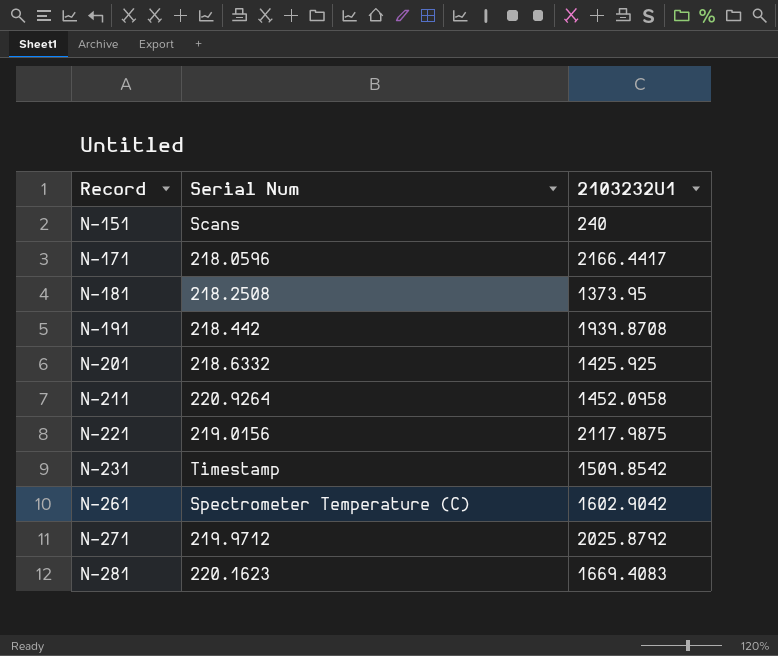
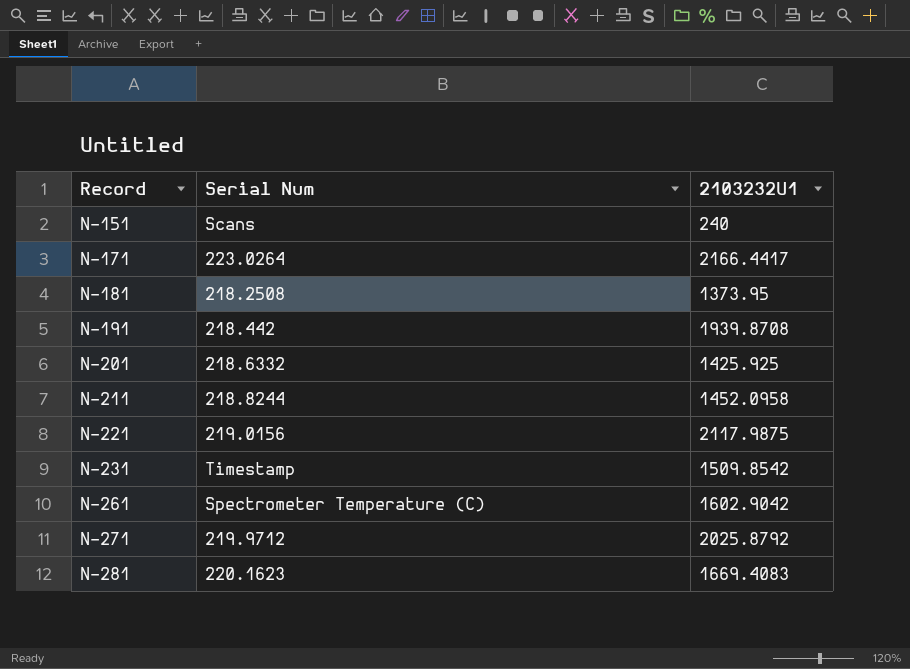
N-171 | Serial Num: 218.0596 -> 223.0264
N-211 | Serial Num: 220.9264 -> 218.8244

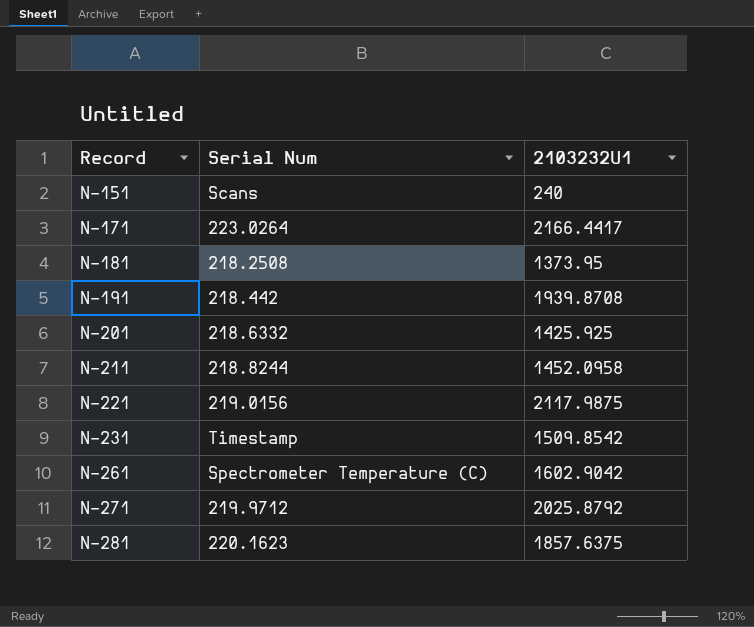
N-281 | 2103232U1: 1669.4083 -> 1857.6375

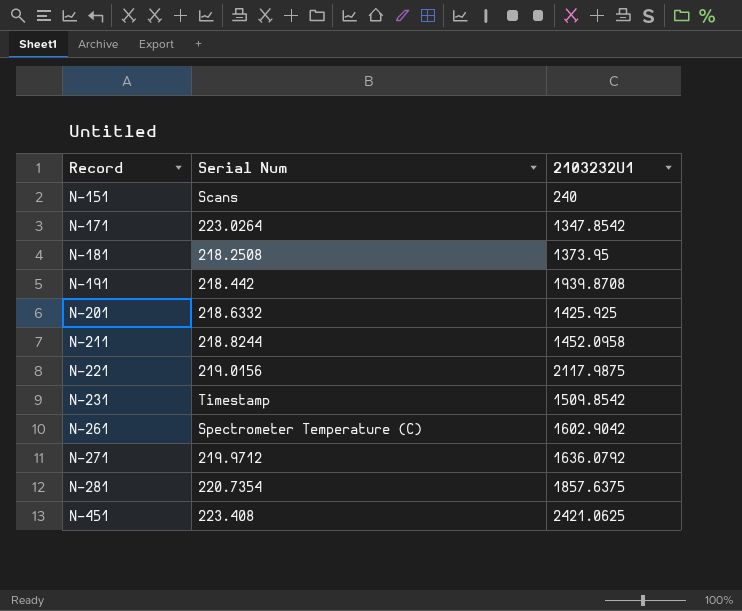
N-171 | 2103232U1: 2166.4417 -> 1347.8542
N-271 | 2103232U1: 2025.8792 -> 1636.0792
N-281 | Serial Num: 220.1623 -> 220.7354
row N-451: none -> 223.408 | 2421.0625

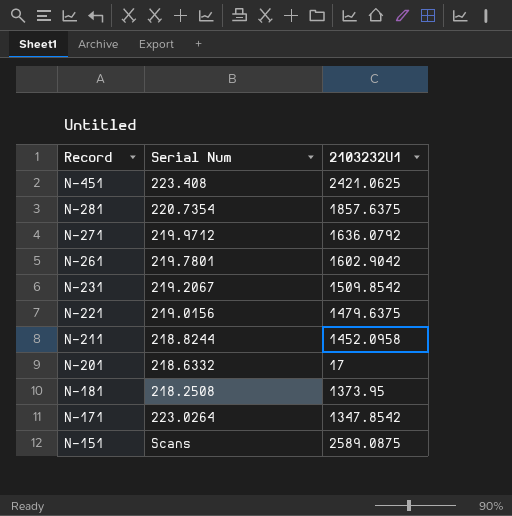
row order: Record ascending -> Record descending
row N-191: 218.442 | 1939.8708 -> none
N-261 | Serial Num: Spectrometer Temperature (C) -> 219.7801
N-231 | Serial Num: Timestamp -> 219.2067
N-221 | 2103232U1: 2117.9875 -> 1479.6375
N-201 | 2103232U1: 1425.925 -> 17
N-151 | 2103232U1: 240 -> 2589.0875

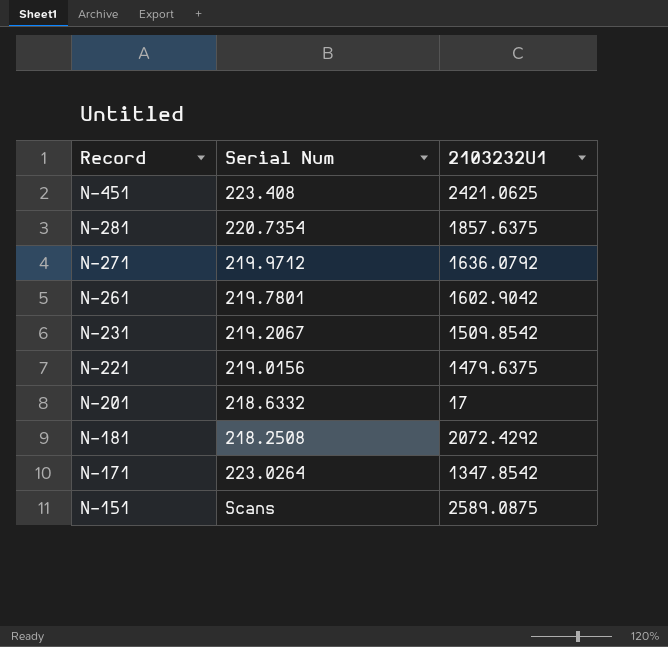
row N-211: 218.8244 | 1452.0958 -> none
N-181 | 2103232U1: 1373.95 -> 2072.4292

